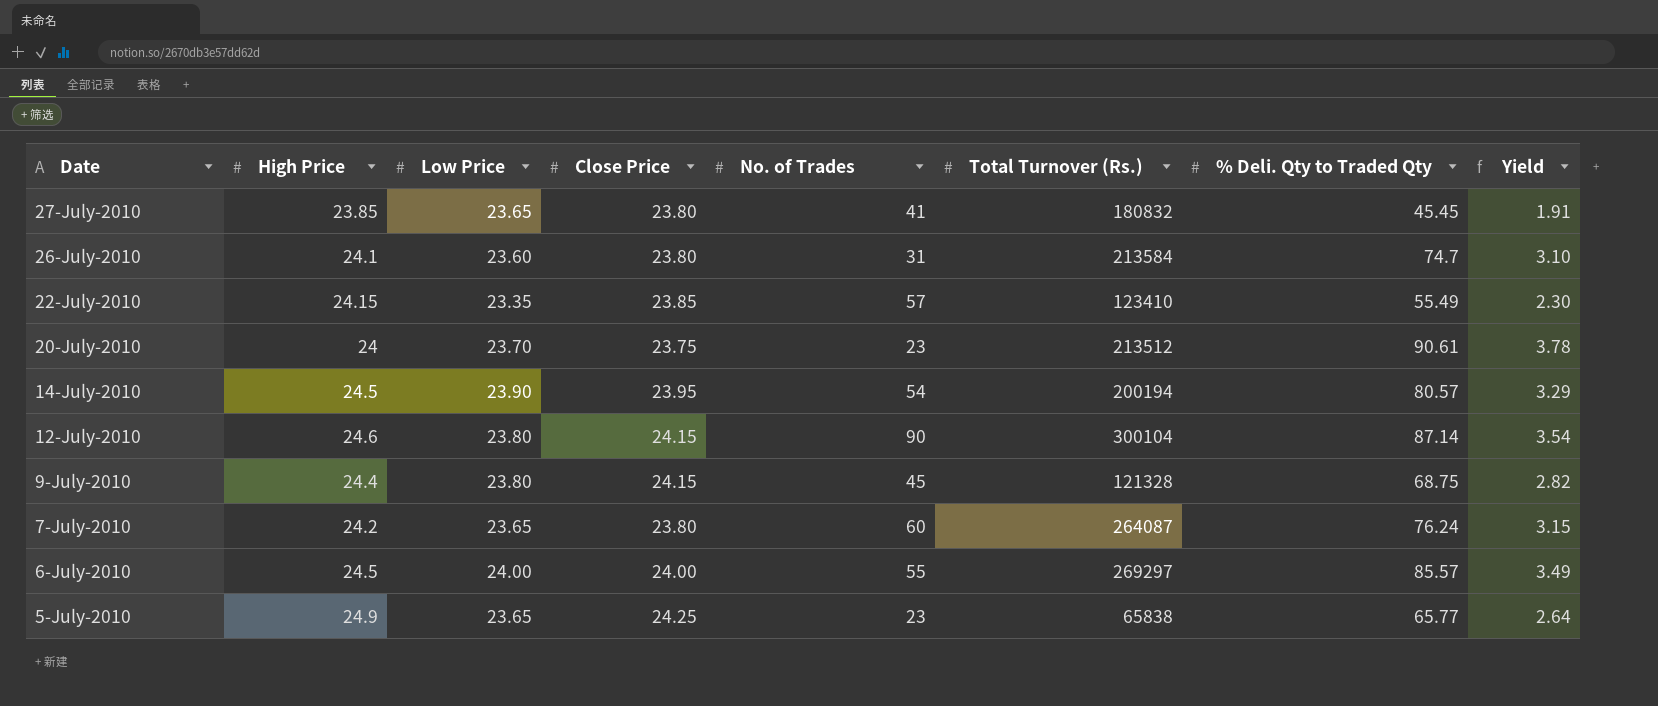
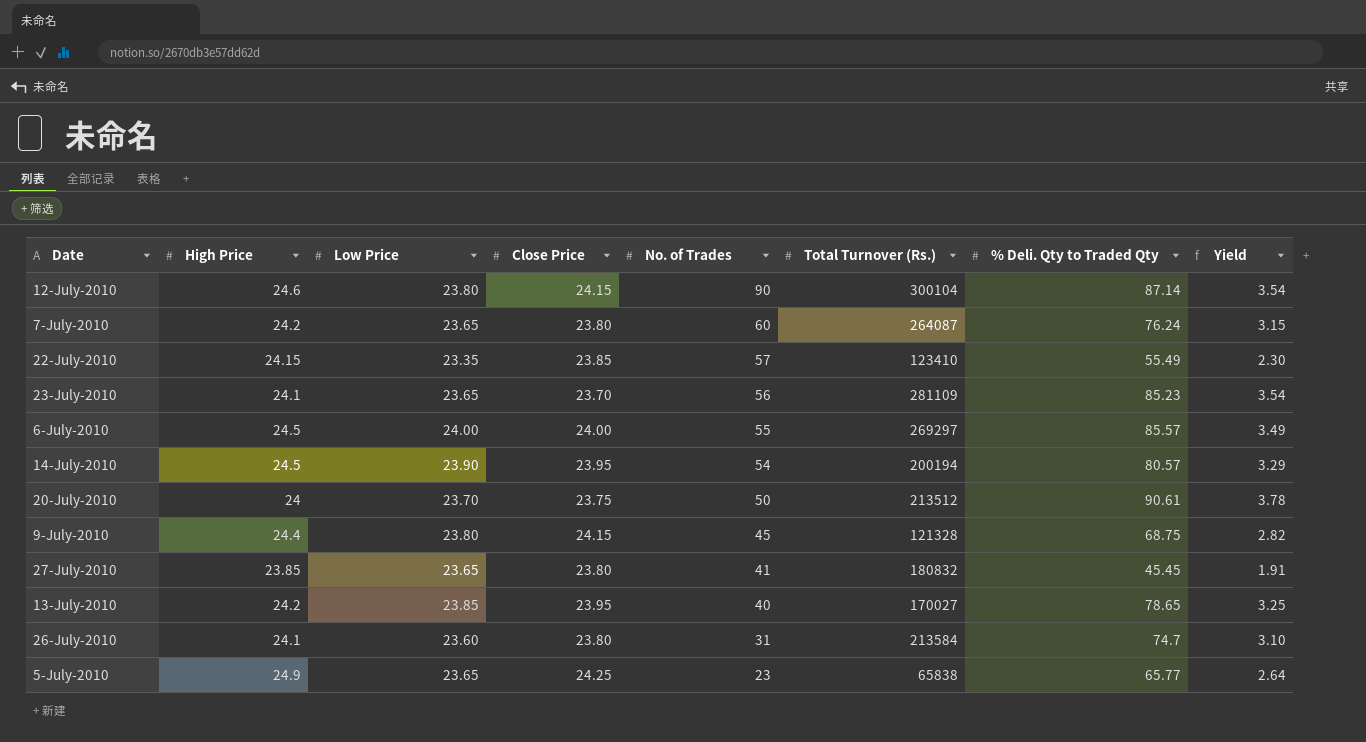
row order: Date descending -> No. of Trades descending
row 23-July-2010: none -> 24.1 | 23.65 | 23.70 | 56 | 281109 | 85.23 | 3.54
20-July-2010 | No. of Trades: 23 -> 50
row 13-July-2010: none -> 24.2 | 23.85 | 23.95 | 40 | 170027 | 78.65 | 3.25

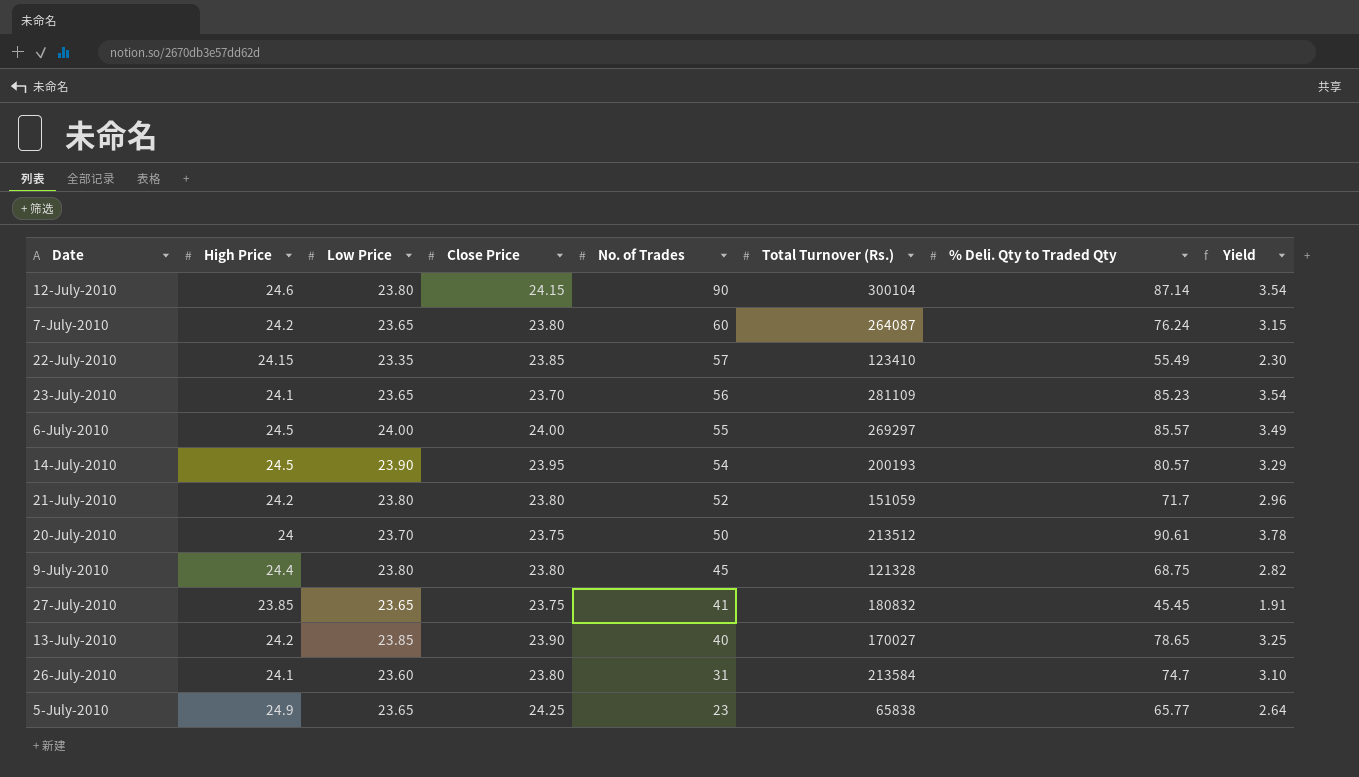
14-July-2010 | Total Turnover (Rs.): 200194 -> 200193
row 21-July-2010: none -> 24.2 | 23.80 | 23.80 | 52 | 151059 | 71.7 | 2.96
9-July-2010 | Close Price: 24.15 -> 23.80
27-July-2010 | Close Price: 23.80 -> 23.75
13-July-2010 | Close Price: 23.95 -> 23.90

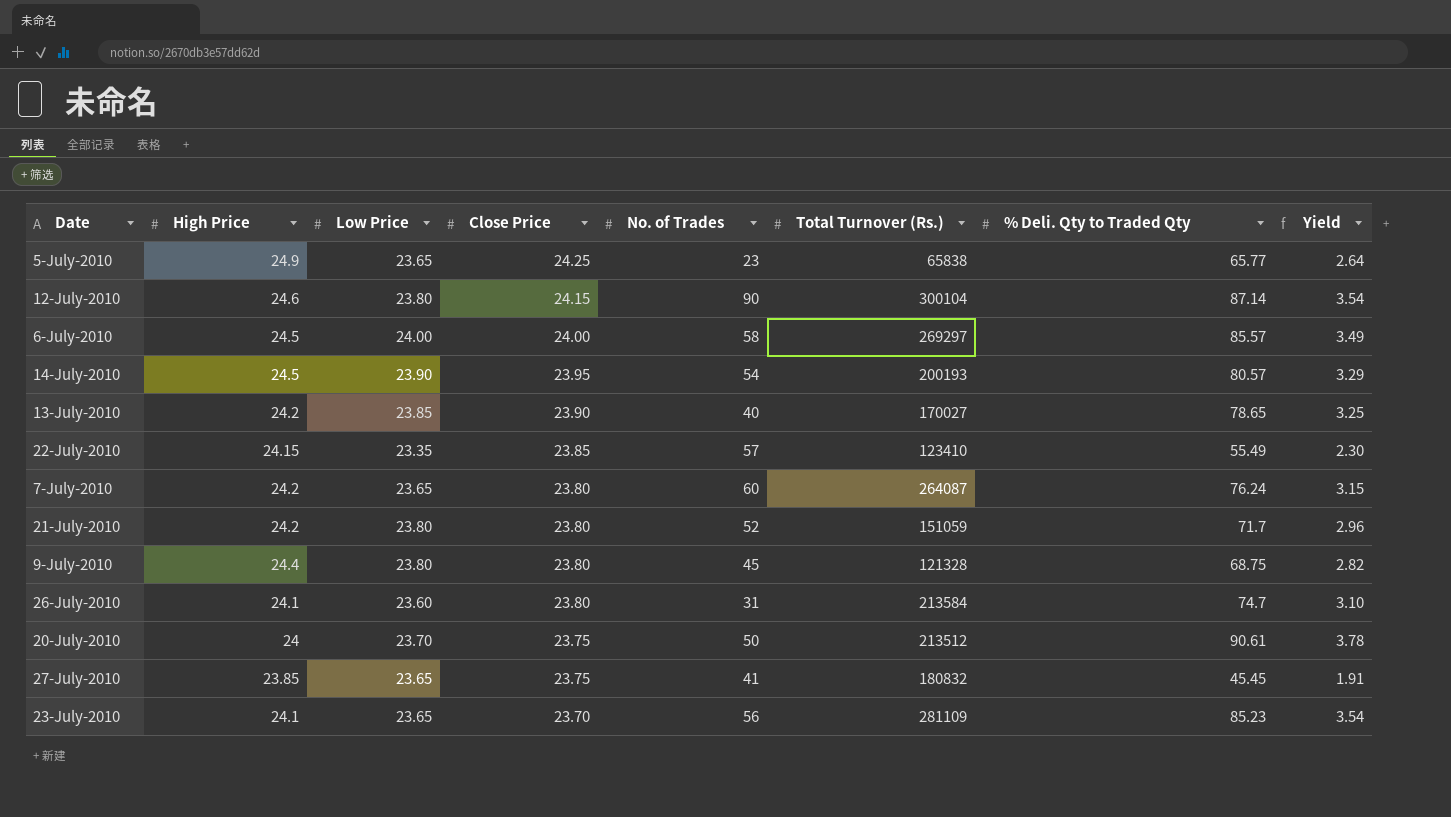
row order: No. of Trades descending -> Close Price descending
6-July-2010 | No. of Trades: 55 -> 58

